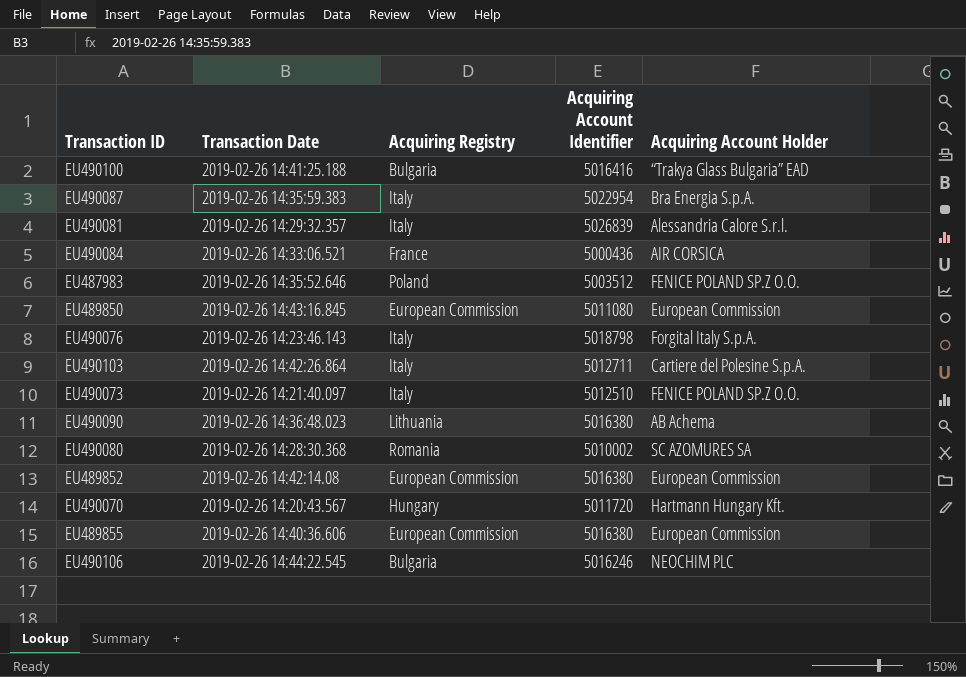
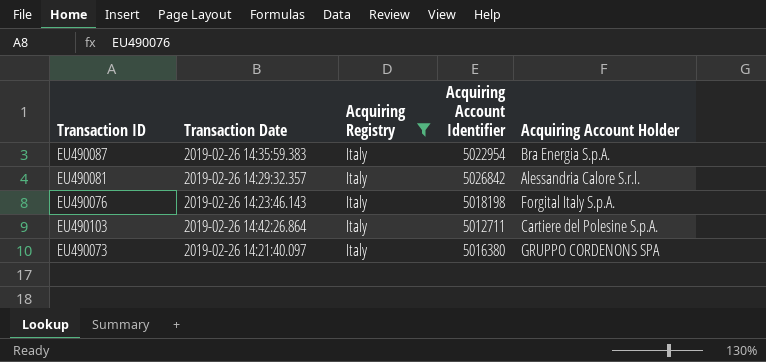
filter: none -> Acquiring Registry = Italy
EU490081 | Acquiring Account Identifier: 5026839 -> 5026842
EU490076 | Acquiring Account Identifier: 5018798 -> 5018198
EU490073 | Acquiring Account Identifier: 5012510 -> 5016380
EU490073 | Acquiring Account Holder: FENICE POLAND SP.Z O.O. -> GRUPPO CORDENONS SPA

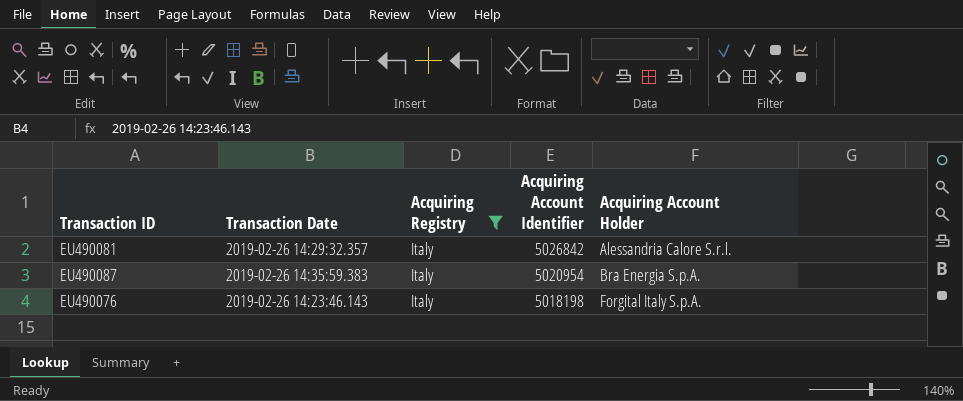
row order: none -> Acquiring Account Identifier descending
row EU490103: 2019-02-26 14:42:26.864 | Italy | 5012711 | Cartiere del Polesine S.p.A. -> none
row EU490073: 2019-02-26 14:21:40.097 | Italy | 5016380 | GRUPPO CORDENONS SPA -> none
EU490087 | Acquiring Account Identifier: 5022954 -> 5020954

